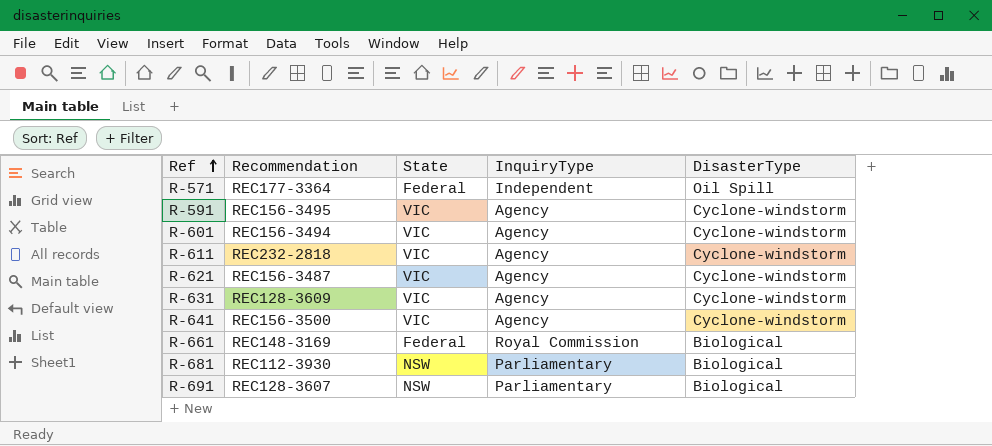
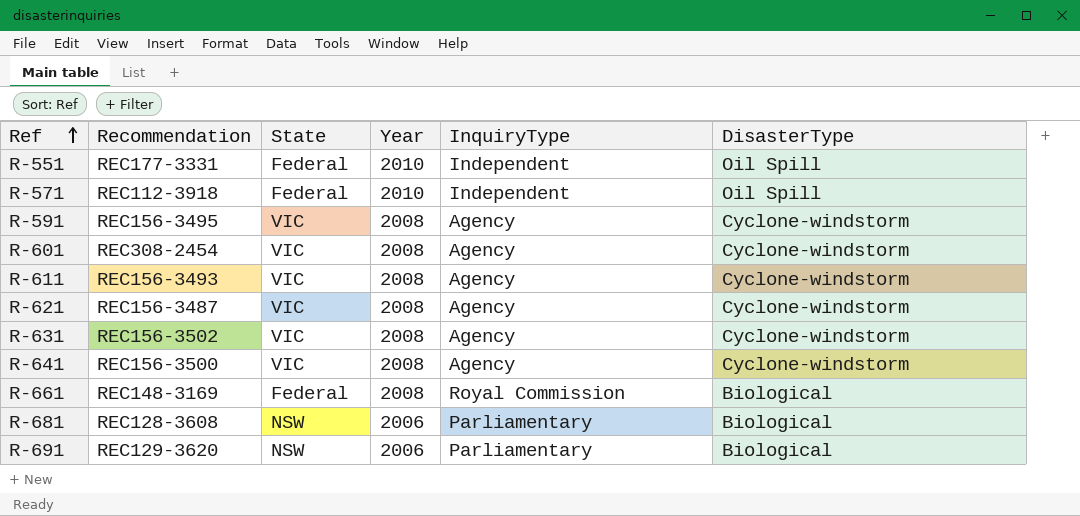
column Year | position: none -> 4
row R-551: none -> REC177-3331 | Federal | 2010 | Independent | Oil Spill
R-571 | Recommendation: REC177-3364 -> REC112-3918
R-601 | Recommendation: REC156-3494 -> REC308-2454
R-611 | Recommendation: REC232-2818 -> REC156-3493
R-631 | Recommendation: REC128-3609 -> REC156-3502
R-681 | Recommendation: REC112-3930 -> REC128-3608
R-691 | Recommendation: REC128-3607 -> REC129-3620

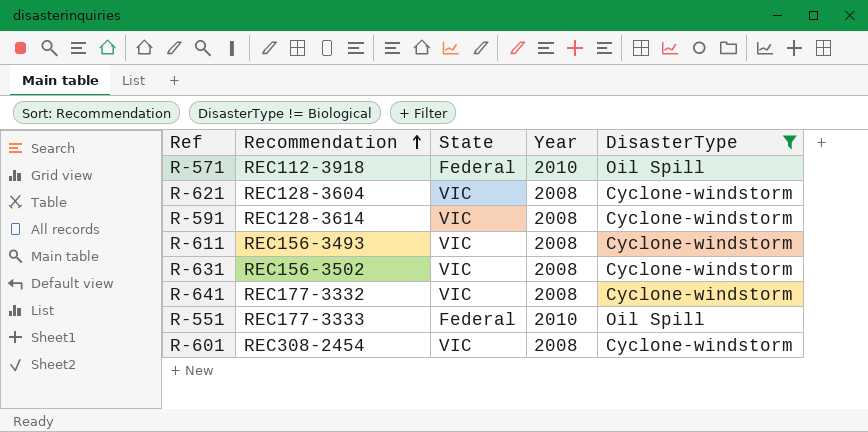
filter: none -> DisasterType != Biological
row order: Ref ascending -> Recommendation ascending
column InquiryType | position: 5 -> none
R-621 | Recommendation: REC156-3487 -> REC128-3604
R-591 | Recommendation: REC156-3495 -> REC128-3614
R-641 | Recommendation: REC156-3500 -> REC177-3332
R-551 | Recommendation: REC177-3331 -> REC177-3333

